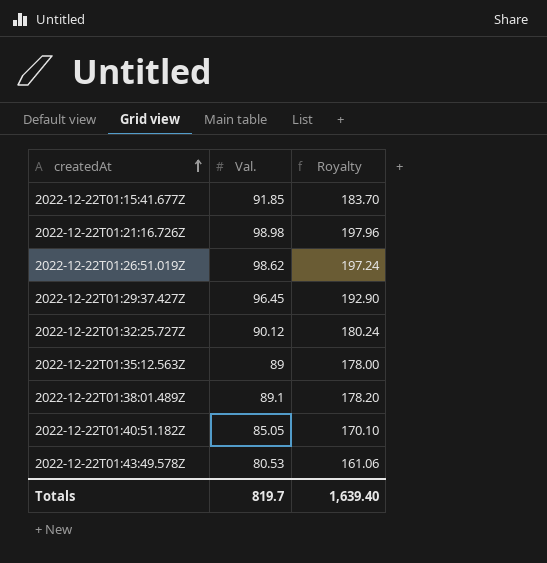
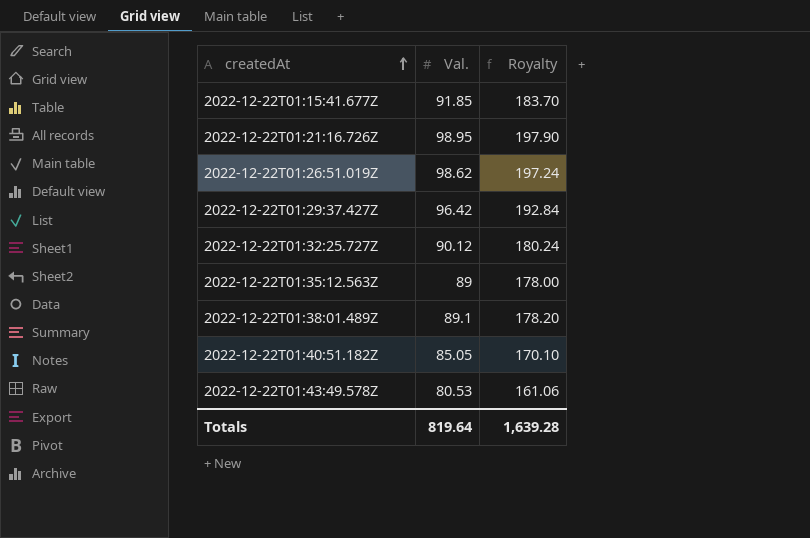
2022-12-22T01:21:16.726Z | Val.: 98.98 -> 98.95
2022-12-22T01:21:16.726Z | Royalty: 197.96 -> 197.90
2022-12-22T01:29:37.427Z | Val.: 96.45 -> 96.42
2022-12-22T01:29:37.427Z | Royalty: 192.90 -> 192.84
Totals | Val.: 819.7 -> 819.64
Totals | Royalty: 1,639.40 -> 1,639.28

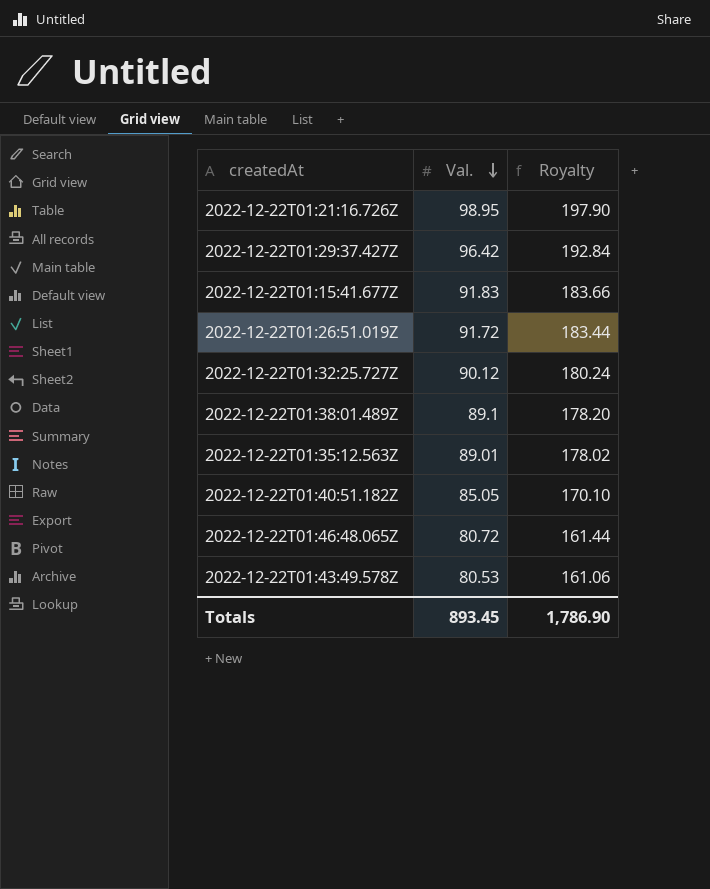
row order: createdAt ascending -> Val. descending
2022-12-22T01:15:41.677Z | Val.: 91.85 -> 91.83
2022-12-22T01:15:41.677Z | Royalty: 183.70 -> 183.66
2022-12-22T01:26:51.019Z | Val.: 98.62 -> 91.72
2022-12-22T01:26:51.019Z | Royalty: 197.24 -> 183.44
2022-12-22T01:35:12.563Z | Val.: 89 -> 89.01
2022-12-22T01:35:12.563Z | Royalty: 178.00 -> 178.02
row 2022-12-22T01:46:48.065Z: none -> 80.72 | 161.44
Totals | Val.: 819.64 -> 893.45
Totals | Royalty: 1,639.28 -> 1,786.90

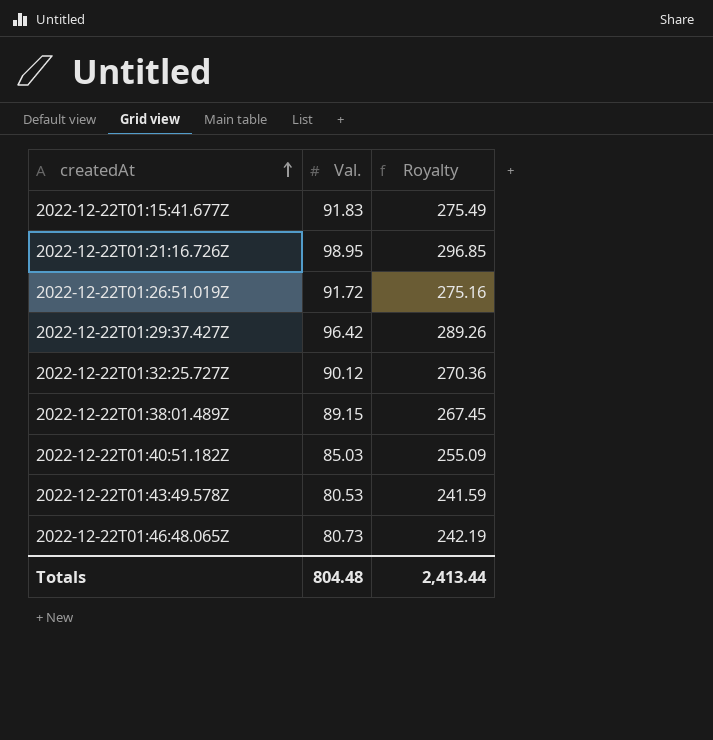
row order: Val. descending -> createdAt ascending
column Royalty | formula: [Val.] * 2 -> [Val.] * 3
row 2022-12-22T01:35:12.563Z: 89.01 | 178.02 -> none
2022-12-22T01:38:01.489Z | Val.: 89.1 -> 89.15
2022-12-22T01:40:51.182Z | Val.: 85.05 -> 85.03
2022-12-22T01:46:48.065Z | Val.: 80.72 -> 80.73
Totals | Val.: 893.45 -> 804.48
Totals | Royalty: 1,786.90 -> 2,413.44

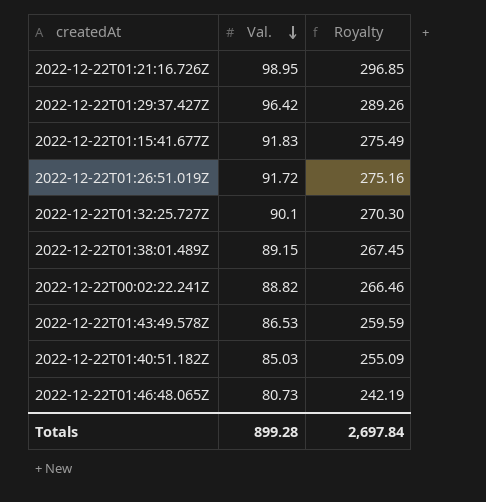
row order: createdAt ascending -> Val. descending
2022-12-22T01:32:25.727Z | Val.: 90.12 -> 90.1
2022-12-22T01:32:25.727Z | Royalty: 270.36 -> 270.30
row 2022-12-22T00:02:22.241Z: none -> 88.82 | 266.46
2022-12-22T01:43:49.578Z | Val.: 80.53 -> 86.53
2022-12-22T01:43:49.578Z | Royalty: 241.59 -> 259.59
Totals | Val.: 804.48 -> 899.28
Totals | Royalty: 2,413.44 -> 2,697.84

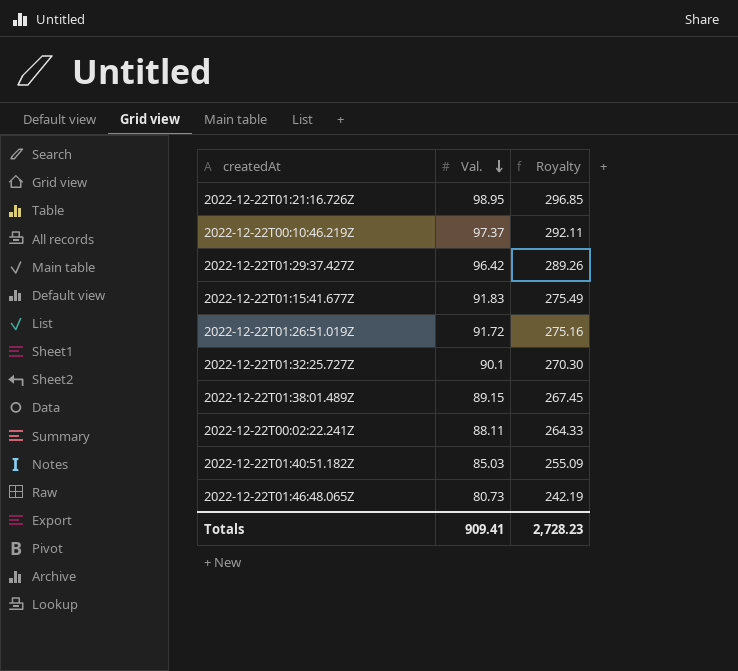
row 2022-12-22T01:43:49.578Z: 86.53 | 259.59 -> none
row 2022-12-22T00:10:46.219Z: none -> 97.37 | 292.11
2022-12-22T00:02:22.241Z | Val.: 88.82 -> 88.11
2022-12-22T00:02:22.241Z | Royalty: 266.46 -> 264.33
Totals | Val.: 899.28 -> 909.41
Totals | Royalty: 2,697.84 -> 2,728.23

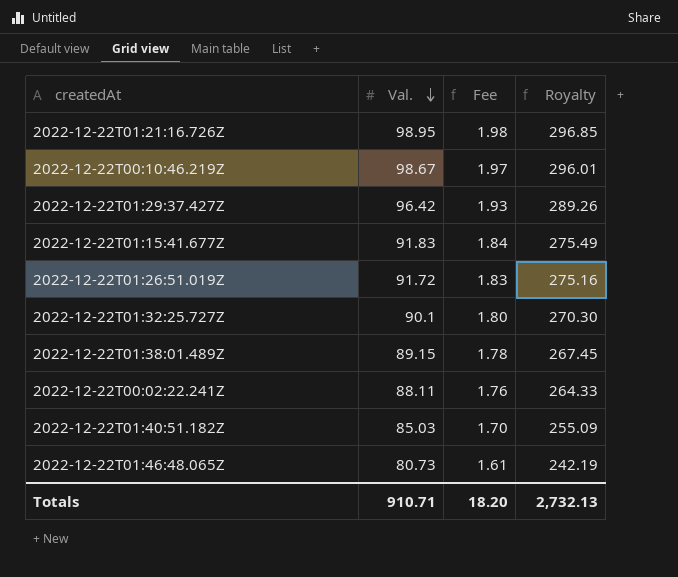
column Fee | formula: none -> [Val.] * 0.02
2022-12-22T00:10:46.219Z | Val.: 97.37 -> 98.67
2022-12-22T00:10:46.219Z | Royalty: 292.11 -> 296.01
Totals | Val.: 909.41 -> 910.71
Totals | Royalty: 2,728.23 -> 2,732.13

